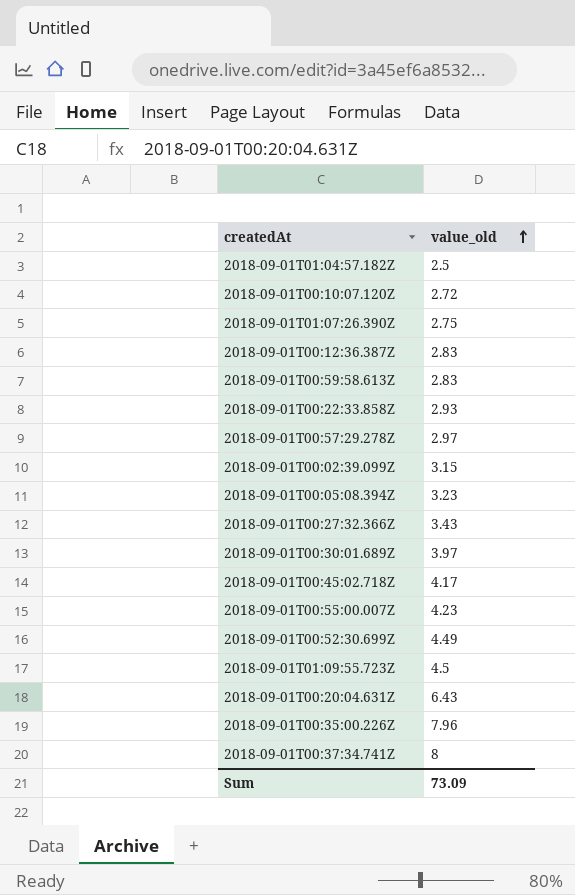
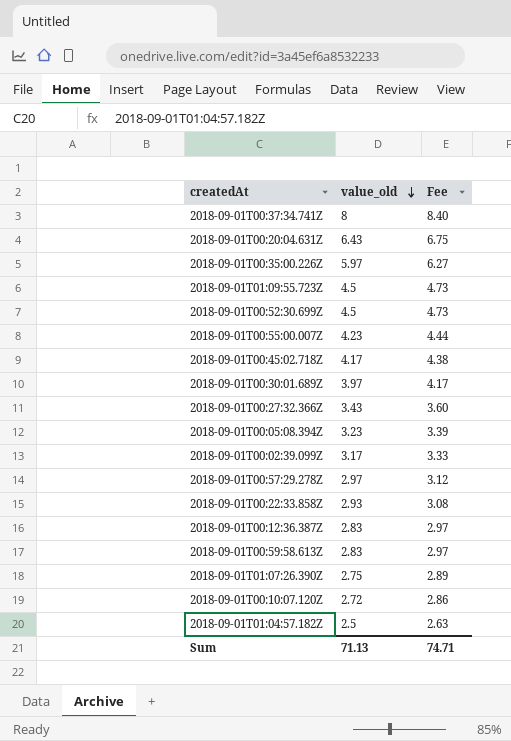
row order: value_old ascending -> value_old descending
column Fee | formula: none -> [value_old] * 1.05
2018-09-01T00:35:00.226Z | value_old: 7.96 -> 5.97
2018-09-01T00:52:30.699Z | value_old: 4.49 -> 4.5
2018-09-01T00:02:39.099Z | value_old: 3.15 -> 3.17
Sum | value_old: 73.09 -> 71.13

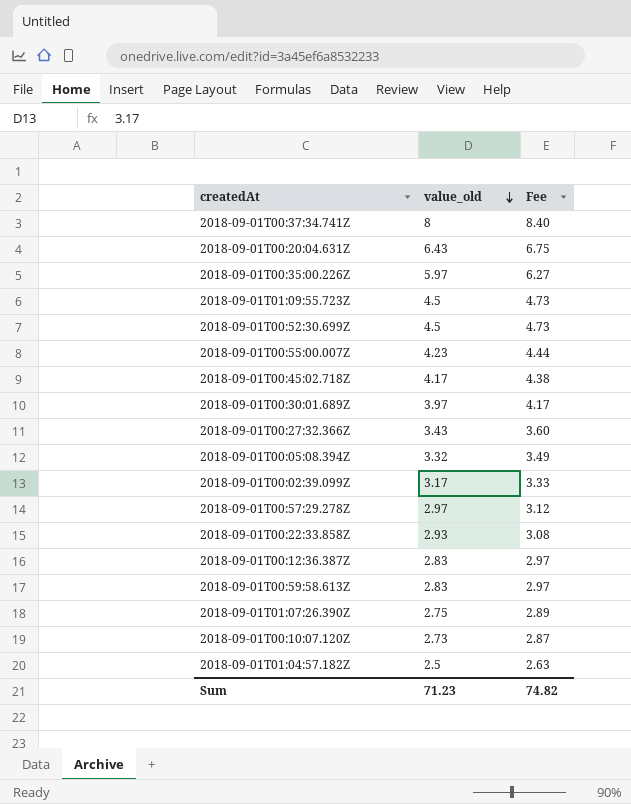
2018-09-01T00:05:08.394Z | value_old: 3.23 -> 3.32
2018-09-01T00:05:08.394Z | Fee: 3.39 -> 3.49
2018-09-01T00:10:07.120Z | value_old: 2.72 -> 2.73
2018-09-01T00:10:07.120Z | Fee: 2.86 -> 2.87
Sum | value_old: 71.13 -> 71.23
Sum | Fee: 74.71 -> 74.82

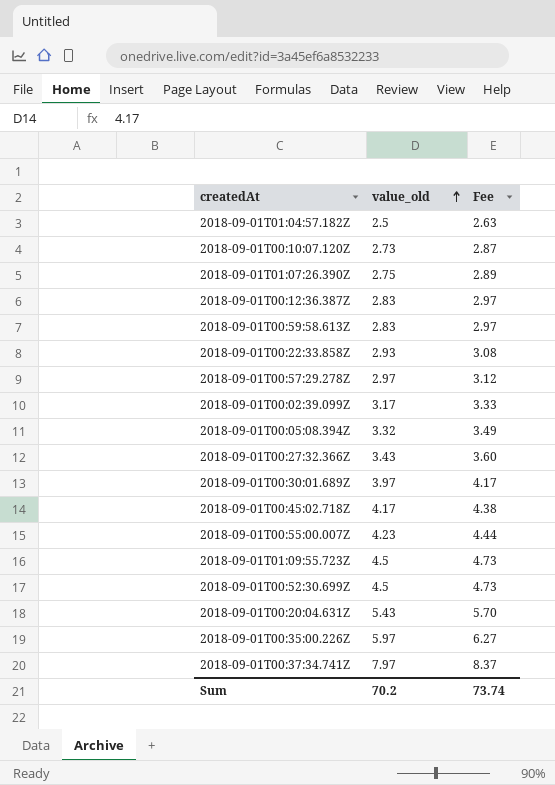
row order: value_old descending -> value_old ascending
2018-09-01T00:20:04.631Z | value_old: 6.43 -> 5.43
2018-09-01T00:20:04.631Z | Fee: 6.75 -> 5.70
2018-09-01T00:37:34.741Z | value_old: 8 -> 7.97
2018-09-01T00:37:34.741Z | Fee: 8.40 -> 8.37
Sum | value_old: 71.23 -> 70.2
Sum | Fee: 74.82 -> 73.74

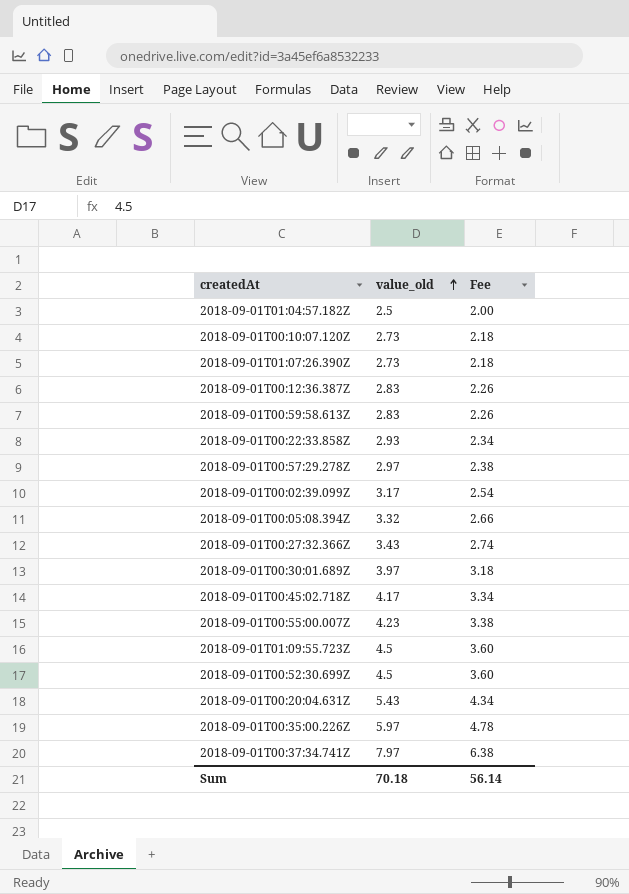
column Fee | formula: [value_old] * 1.05 -> [value_old] * 0.8
2018-09-01T01:07:26.390Z | value_old: 2.75 -> 2.73
Sum | value_old: 70.2 -> 70.18
Sum | Fee: 73.74 -> 56.14

